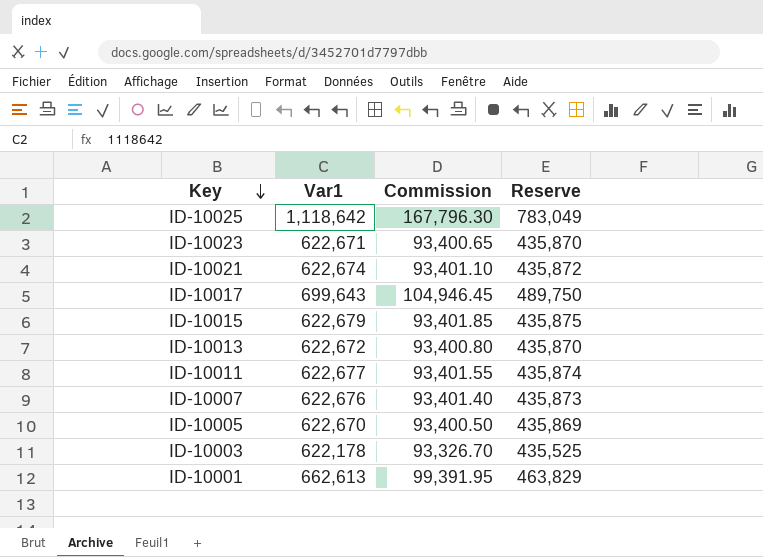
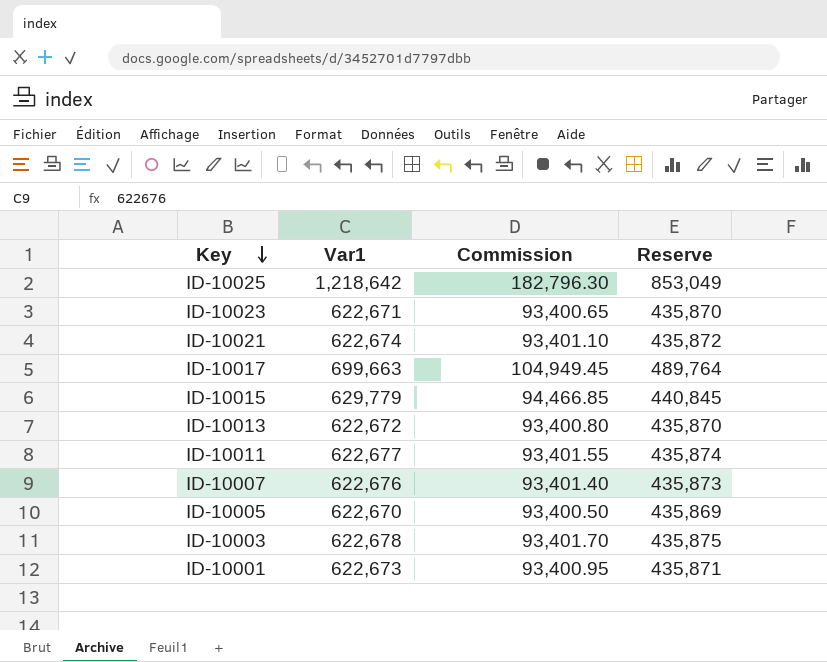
ID-10025 | Var1: 1,118,642 -> 1,218,642
ID-10025 | Commission: 167,796.30 -> 182,796.30
ID-10025 | Reserve: 783,049 -> 853,049
ID-10017 | Var1: 699,643 -> 699,663
ID-10017 | Commission: 104,946.45 -> 104,949.45
ID-10017 | Reserve: 489,750 -> 489,764
ID-10015 | Var1: 622,679 -> 629,779
ID-10015 | Commission: 93,401.85 -> 94,466.85
ID-10015 | Reserve: 435,875 -> 440,845
ID-10003 | Var1: 622,178 -> 622,678
ID-10003 | Commission: 93,326.70 -> 93,401.70
ID-10003 | Reserve: 435,525 -> 435,875
ID-10001 | Var1: 662,613 -> 622,673
ID-10001 | Commission: 99,391.95 -> 93,400.95
ID-10001 | Reserve: 463,829 -> 435,871

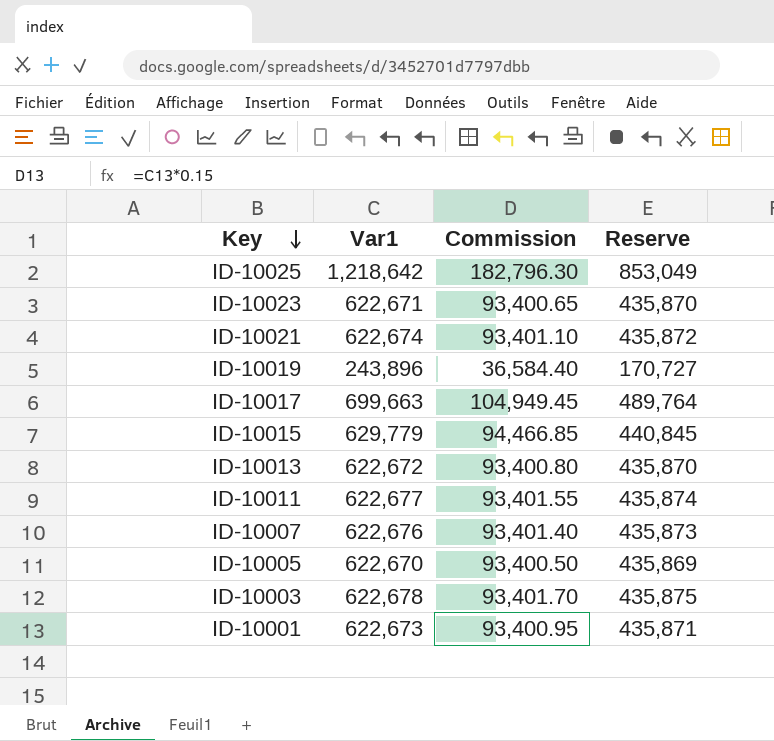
row ID-10019: none -> 243,896 | 36,584.40 | 170,727

